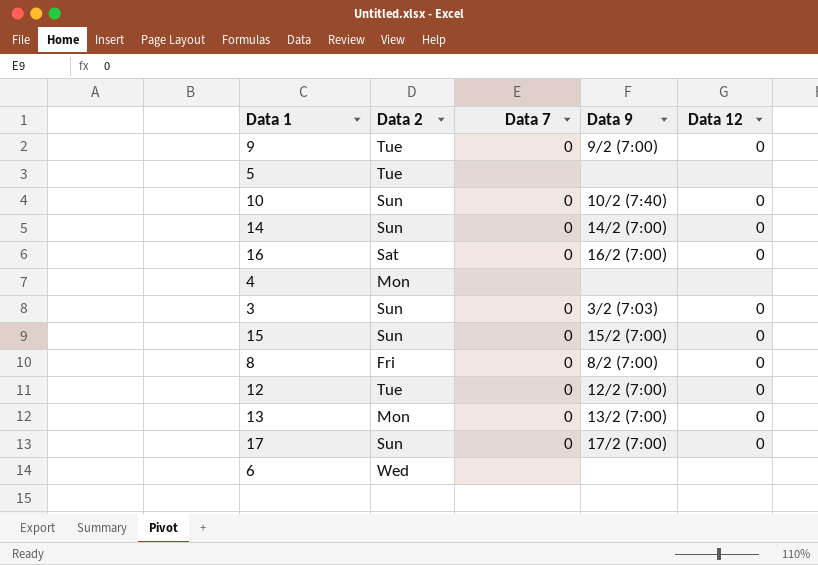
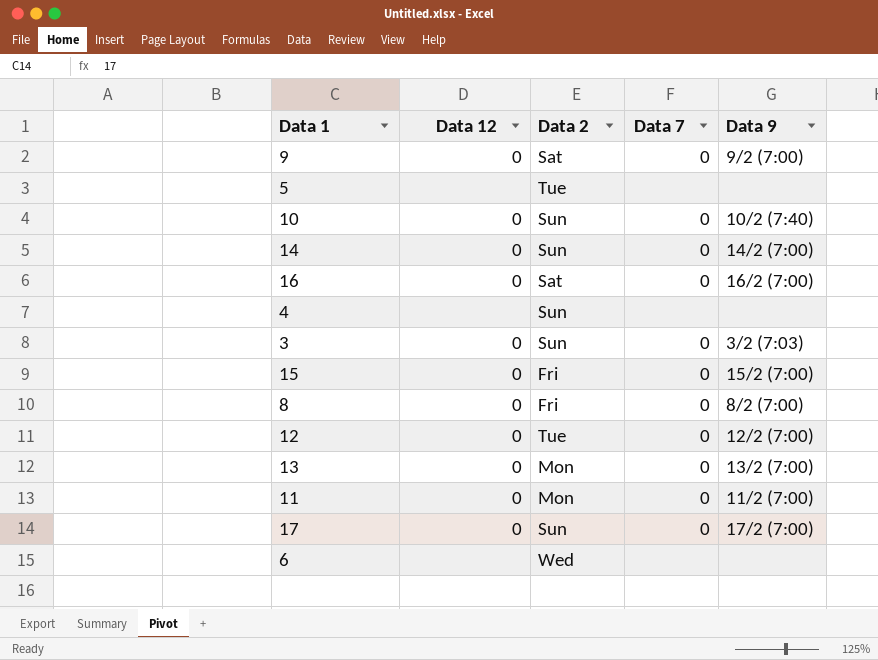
column Data 12 | position: 5 -> 2
9 | Data 2: Tue -> Sat
4 | Data 2: Mon -> Sun
15 | Data 2: Sun -> Fri
row 11: none -> 0 | Mon | 0 | 11/2 (7:00)

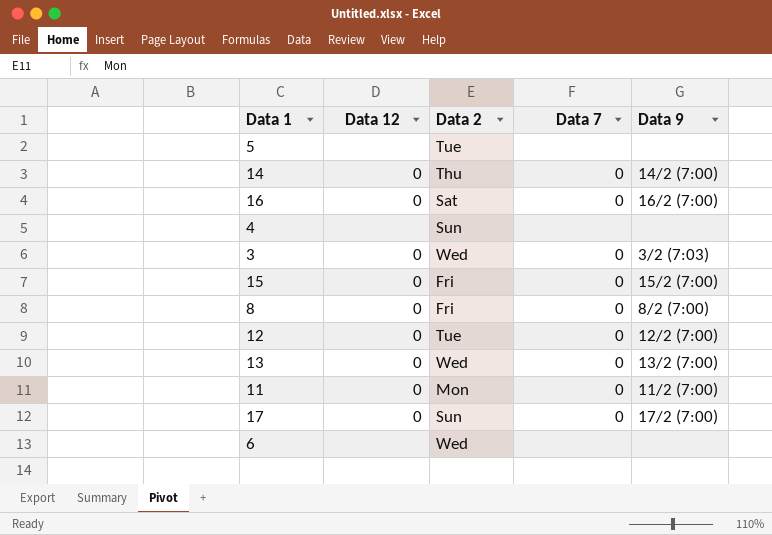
row 9: 0 | Sat | 0 | 9/2 (7:00) -> none
row 10: 0 | Sun | 0 | 10/2 (7:40) -> none
14 | Data 2: Sun -> Thu
3 | Data 2: Sun -> Wed
13 | Data 2: Mon -> Wed

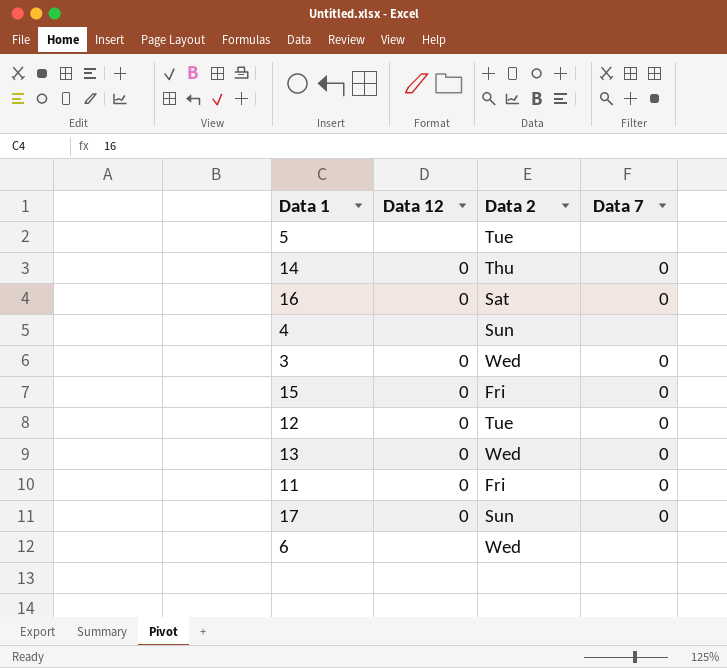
column Data 9 | position: 5 -> none
row 8: 0 | Fri | 0 | 8/2 (7:00) -> none
11 | Data 2: Mon -> Fri

